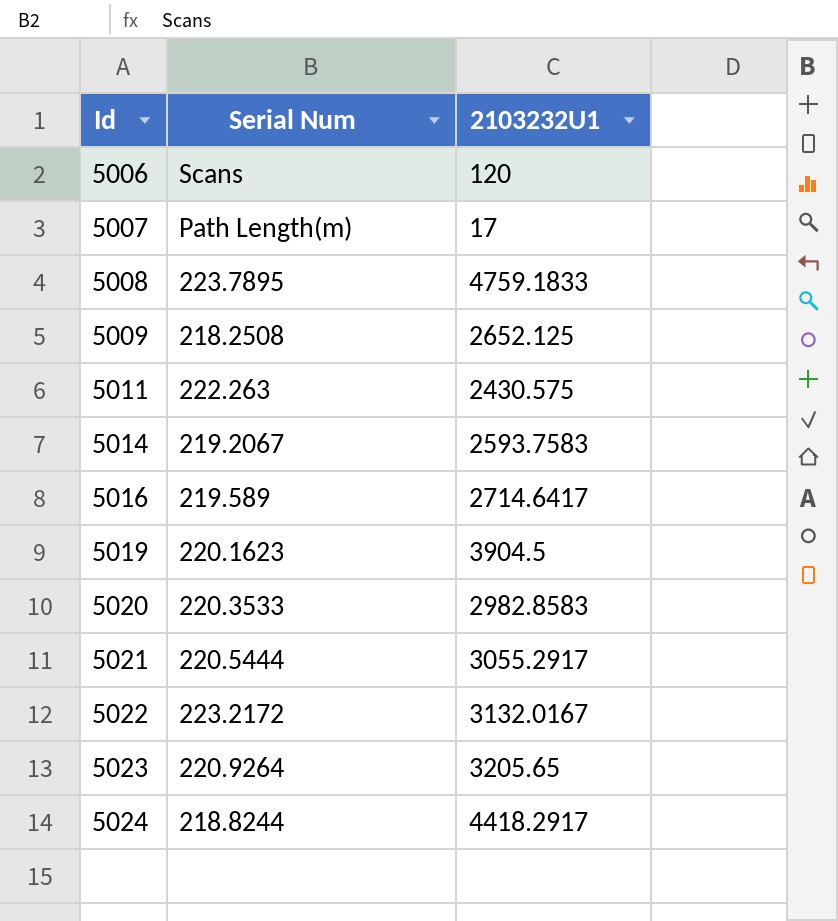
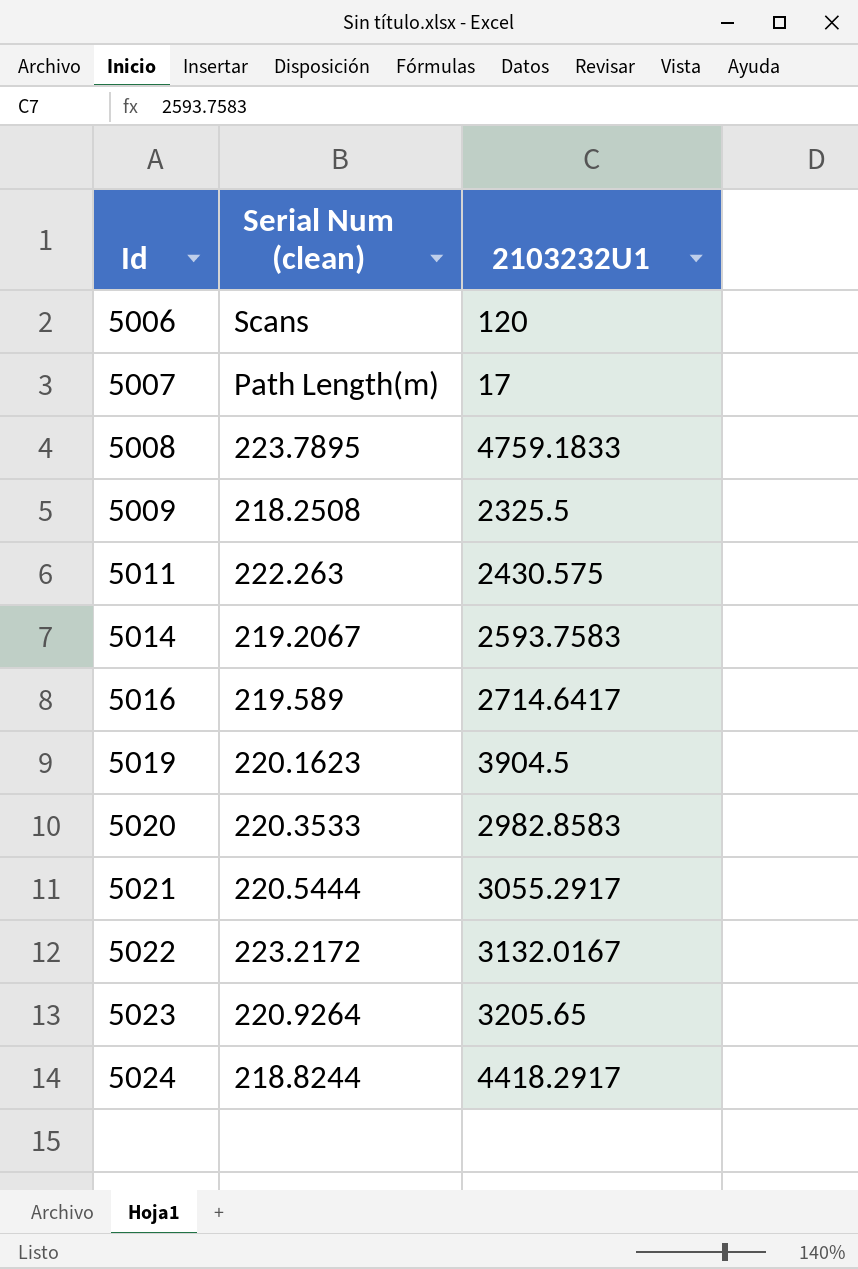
column name: Serial Num -> Serial Num (clean)
5009 | 2103232U1: 2652.125 -> 2325.5

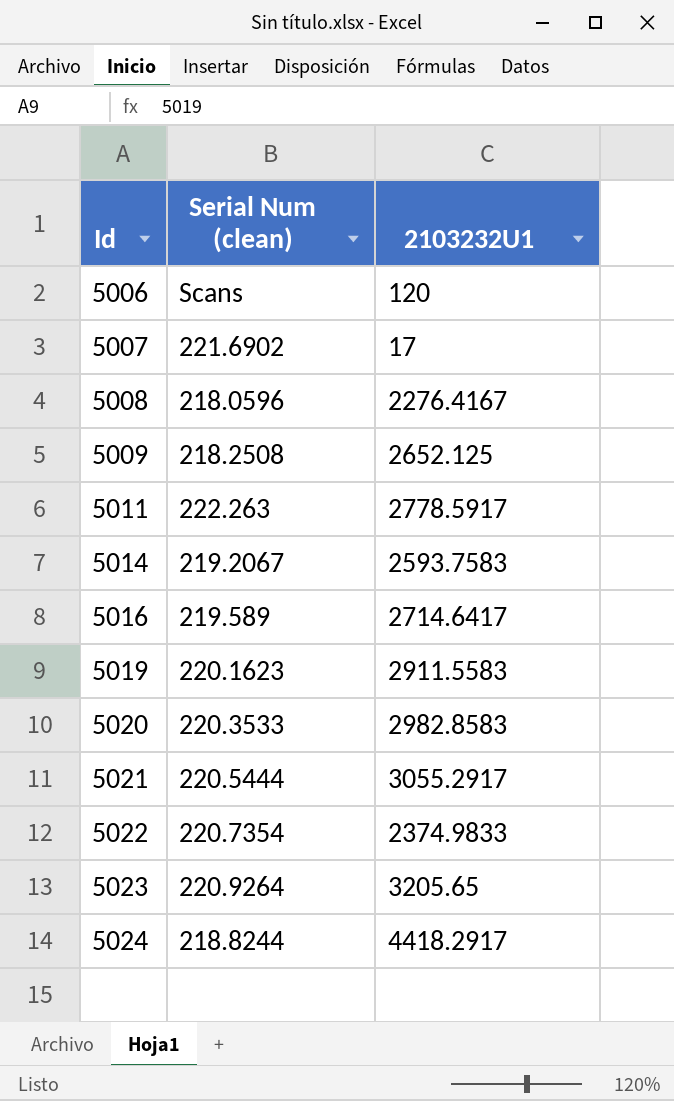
5007 | Serial Num (clean): Path Length(m) -> 221.6902
5008 | Serial Num (clean): 223.7895 -> 218.0596
5008 | 2103232U1: 4759.1833 -> 2276.4167
5009 | 2103232U1: 2325.5 -> 2652.125
5011 | 2103232U1: 2430.575 -> 2778.5917
5019 | 2103232U1: 3904.5 -> 2911.5583
5022 | Serial Num (clean): 223.2172 -> 220.7354
5022 | 2103232U1: 3132.0167 -> 2374.9833

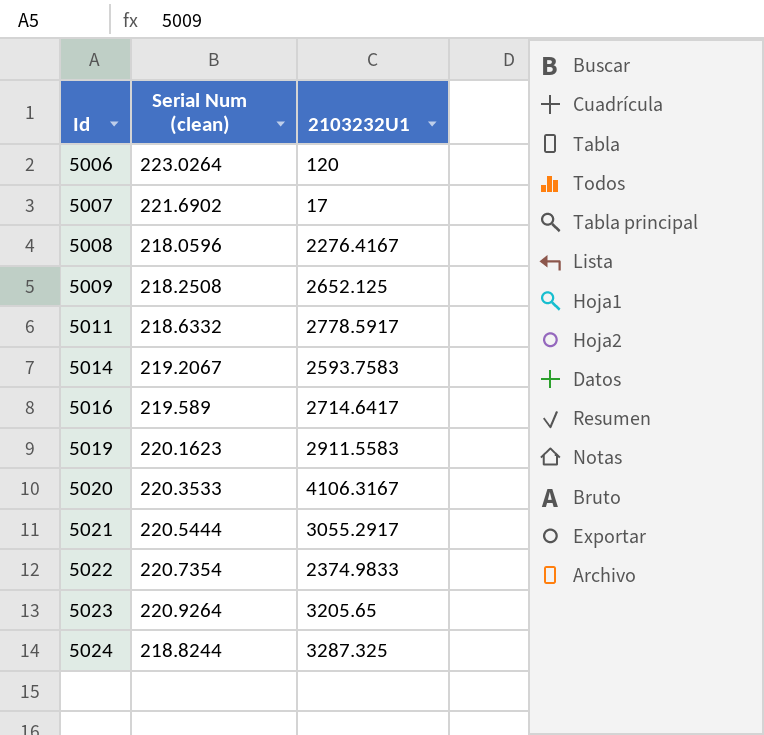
5006 | Serial Num (clean): Scans -> 223.0264
5011 | Serial Num (clean): 222.263 -> 218.6332
5020 | 2103232U1: 2982.8583 -> 4106.3167
5024 | 2103232U1: 4418.2917 -> 3287.325

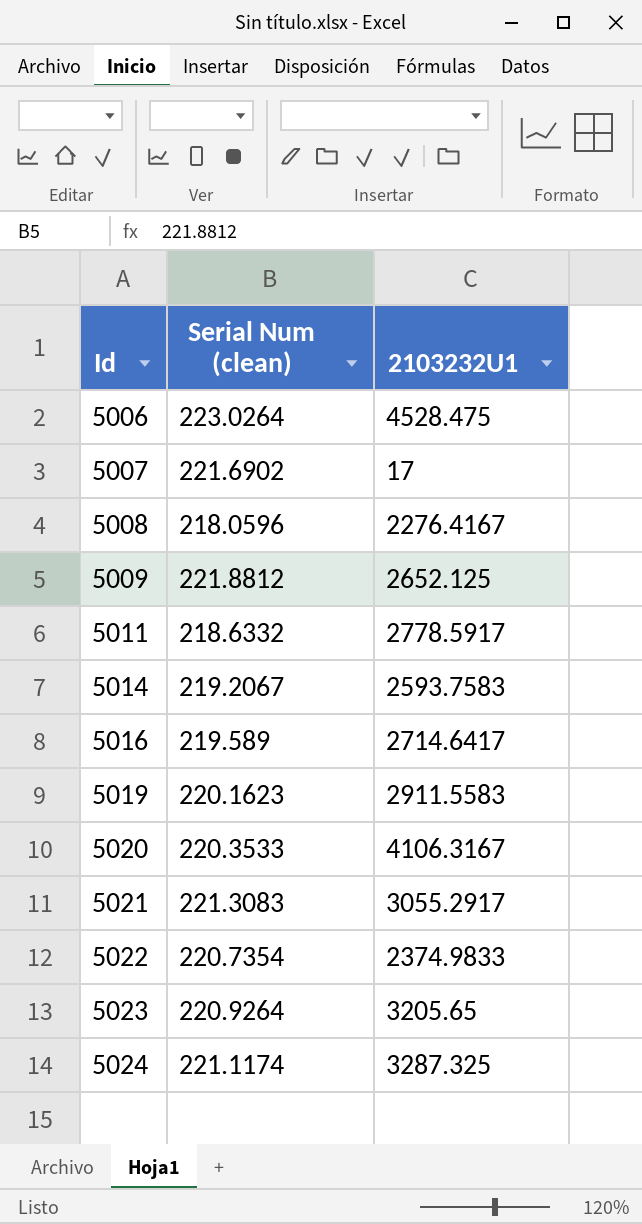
5006 | 2103232U1: 120 -> 4528.475
5009 | Serial Num (clean): 218.2508 -> 221.8812
5021 | Serial Num (clean): 220.5444 -> 221.3083
5024 | Serial Num (clean): 218.8244 -> 221.1174

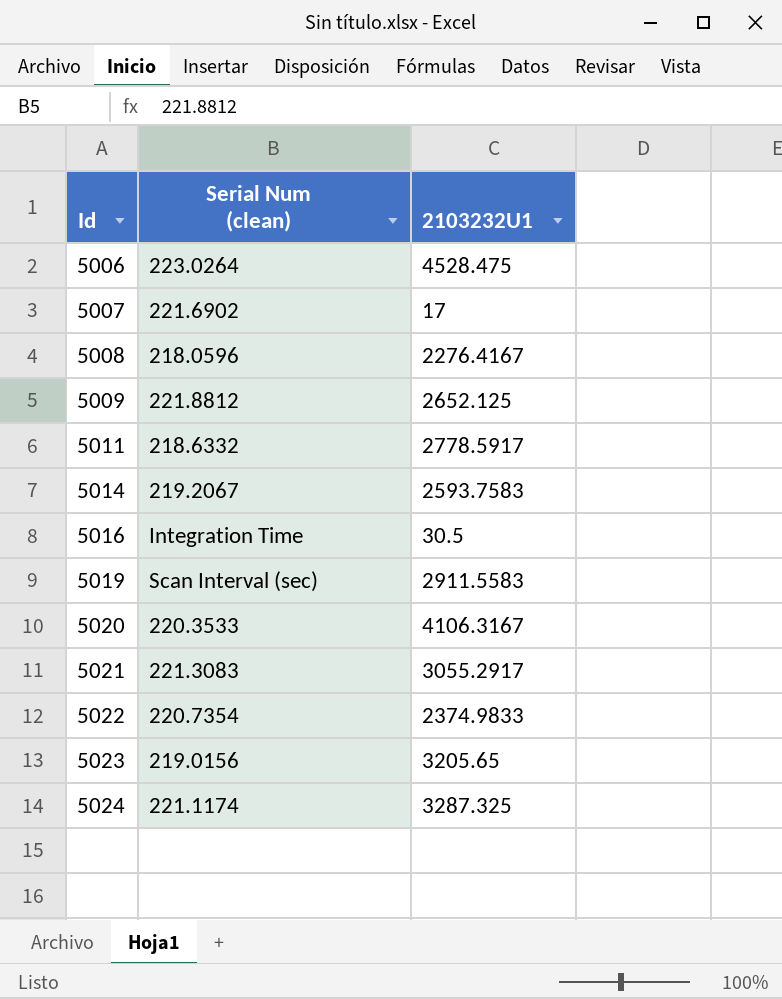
5016 | Serial Num (clean): 219.589 -> Integration Time
5016 | 2103232U1: 2714.6417 -> 30.5
5019 | Serial Num (clean): 220.1623 -> Scan Interval (sec)
5023 | Serial Num (clean): 220.9264 -> 219.0156

